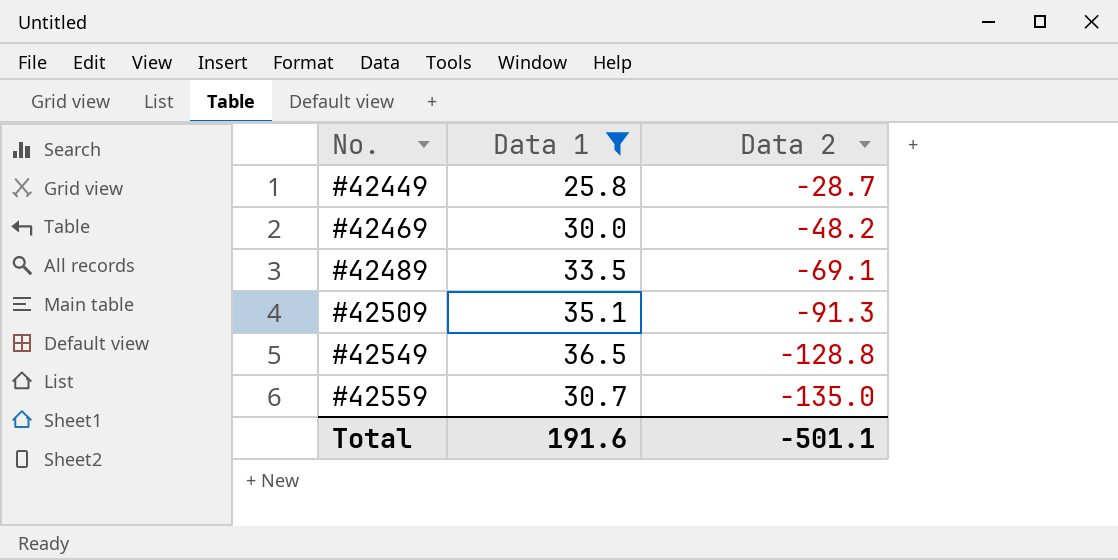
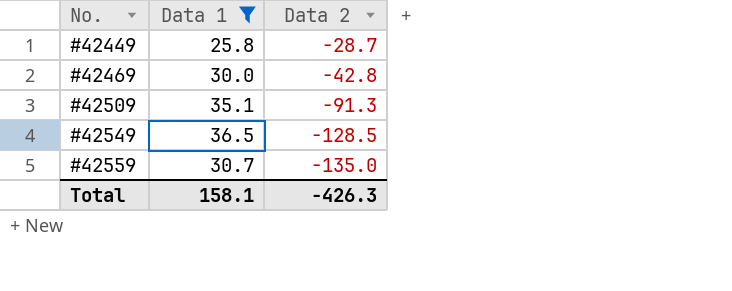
row #42489: 33.5 | -69.1 -> none
#42469 | Data 2: -48.2 -> -42.8
#42549 | Data 2: -128.8 -> -128.5
Total | Data 1: 191.6 -> 158.1
Total | Data 2: -501.1 -> -426.3

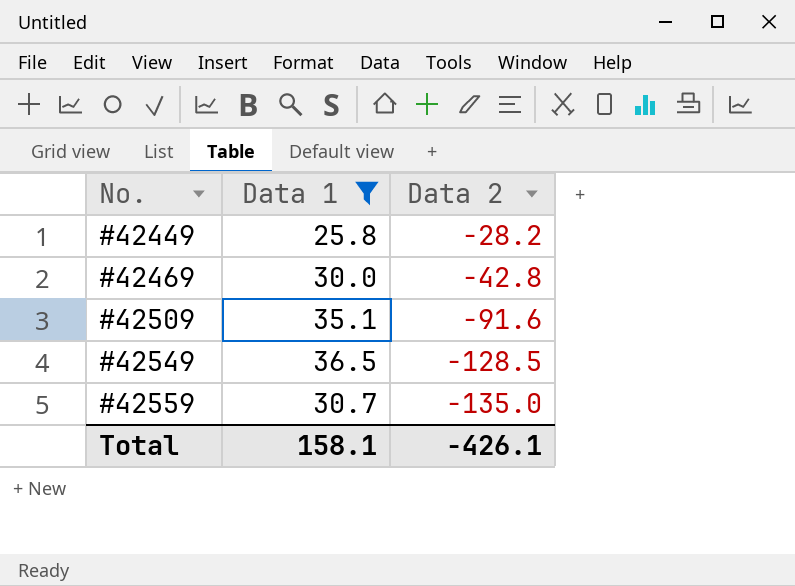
#42449 | Data 2: -28.7 -> -28.2
#42509 | Data 2: -91.3 -> -91.6
Total | Data 2: -426.3 -> -426.1

